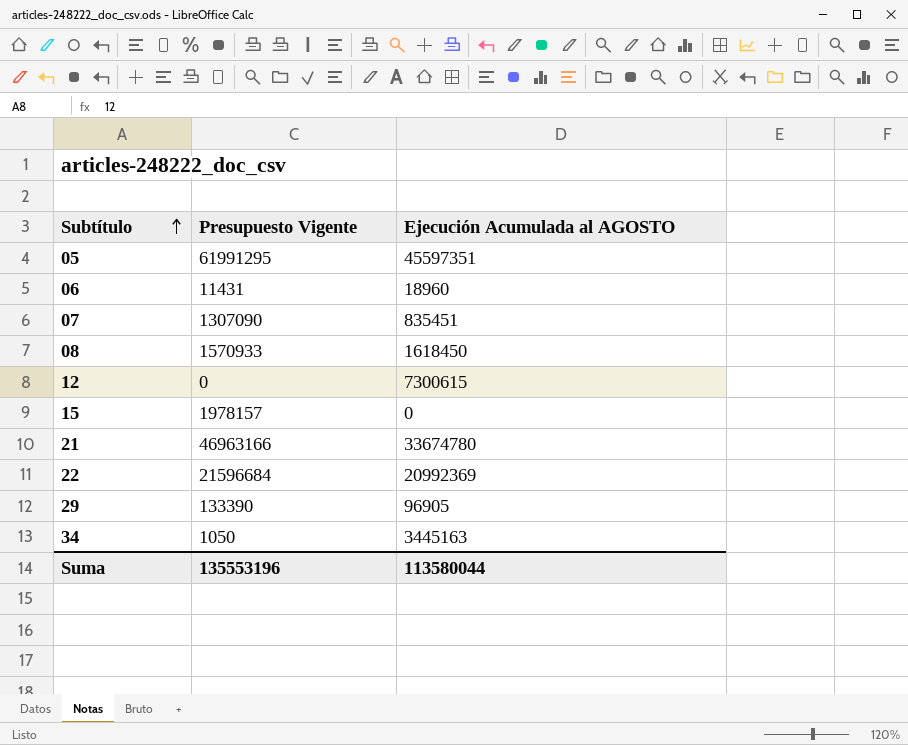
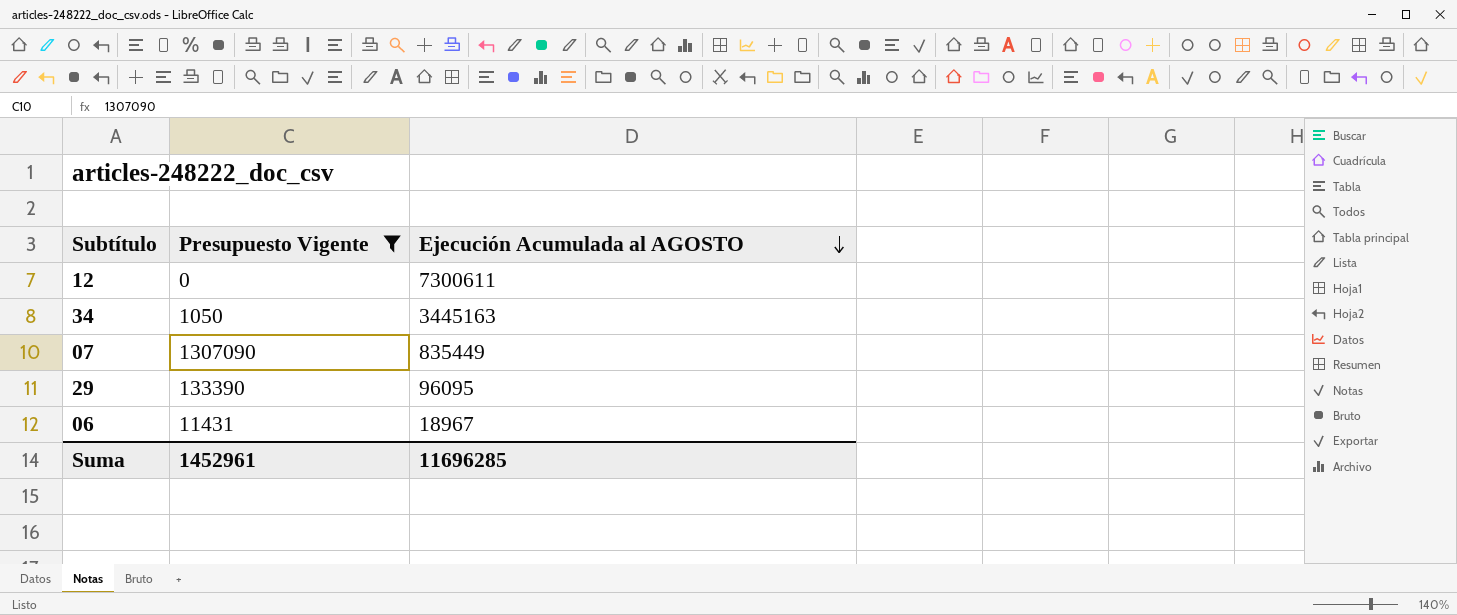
filter: none -> Presupuesto Vigente <= 1307090
row order: Subtítulo ascending -> Ejecución Acumulada al AGOSTO descending
12 | Ejecución Acumulada al AGOSTO: 7300615 -> 7300611
07 | Ejecución Acumulada al AGOSTO: 835451 -> 835449
29 | Ejecución Acumulada al AGOSTO: 96905 -> 96095
06 | Ejecución Acumulada al AGOSTO: 18960 -> 18967
Suma | Presupuesto Vigente: 135553196 -> 1452961
Suma | Ejecución Acumulada al AGOSTO: 113580044 -> 11696285

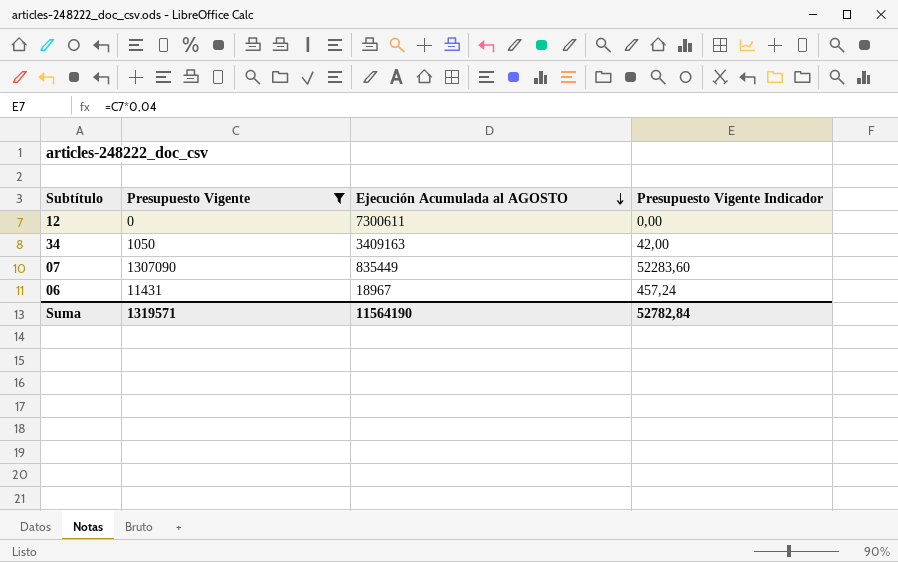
column Presupuesto Vigente Indicador | formula: none -> [Presupuesto Vigente] * 0,04
row 29: 133390 | 96095 -> none
34 | Ejecución Acumulada al AGOSTO: 3445163 -> 3409163
Suma | Presupuesto Vigente: 1452961 -> 1319571
Suma | Ejecución Acumulada al AGOSTO: 11696285 -> 11564190

